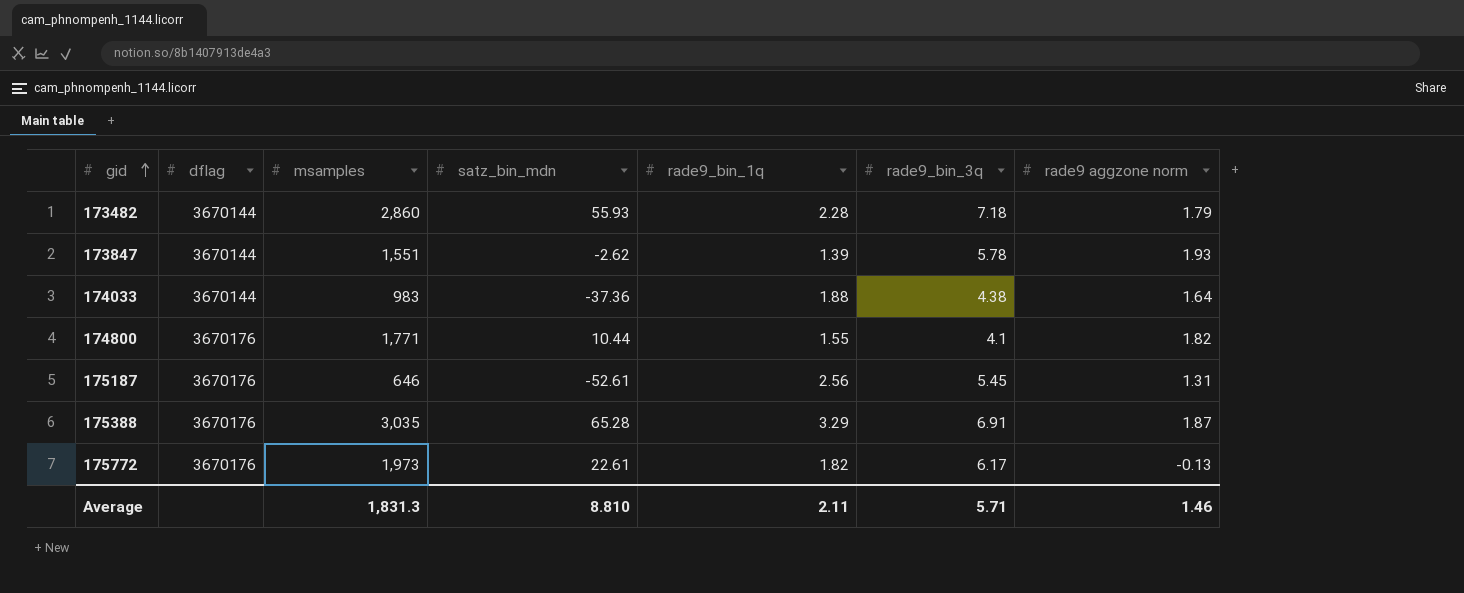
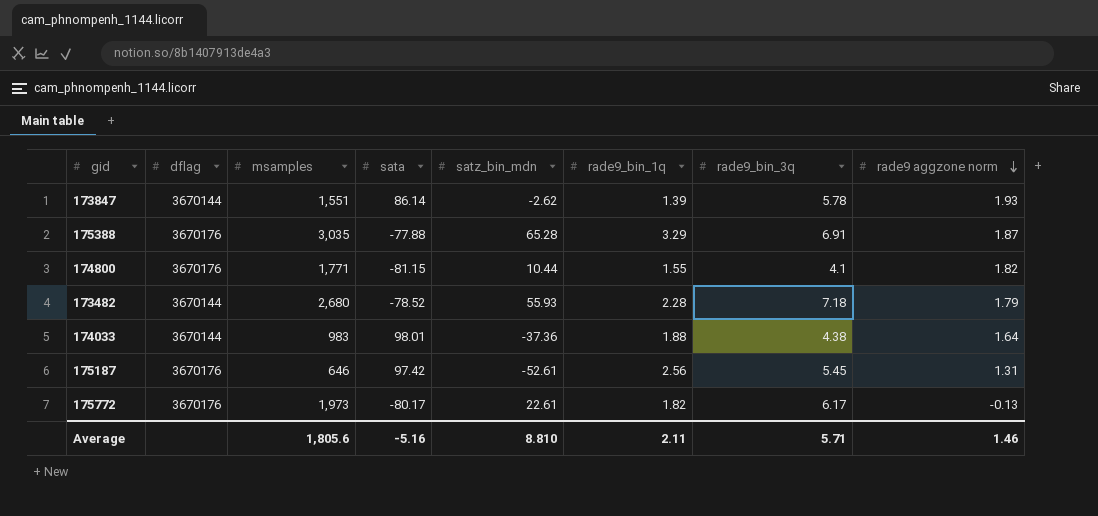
row order: gid ascending -> rade9 aggzone norm descending
column sata | position: none -> 4
173482 | msamples: 2,860 -> 2,680
Average | msamples: 1,831.3 -> 1,805.6

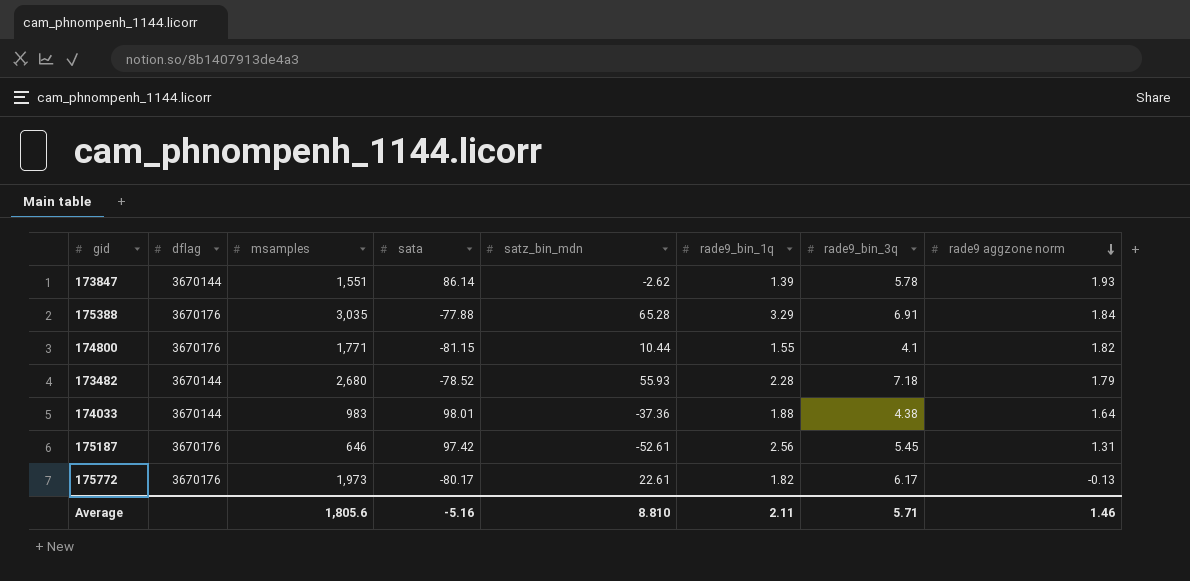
175388 | rade9 aggzone norm: 1.87 -> 1.84

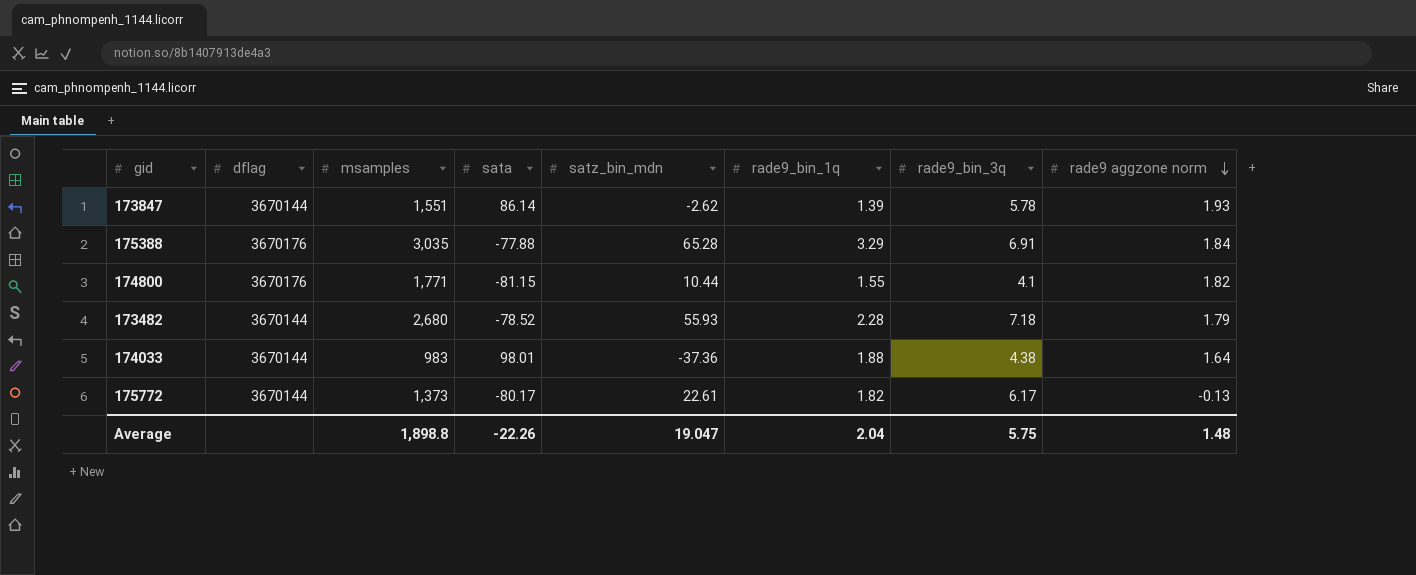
row 175187: 3670176 | 646 | 97.42 | -52.61 | 2.56 | 5.45 | 1.31 -> none
175772 | dflag: 3670176 -> 3670144
175772 | msamples: 1,973 -> 1,373
Average | msamples: 1,805.6 -> 1,898.8
Average | sata: -5.16 -> -22.26
Average | satz_bin_mdn: 8.810 -> 19.047
Average | rade9_bin_1q: 2.11 -> 2.04
Average | rade9_bin_3q: 5.71 -> 5.75
Average | rade9 aggzone norm: 1.46 -> 1.48

